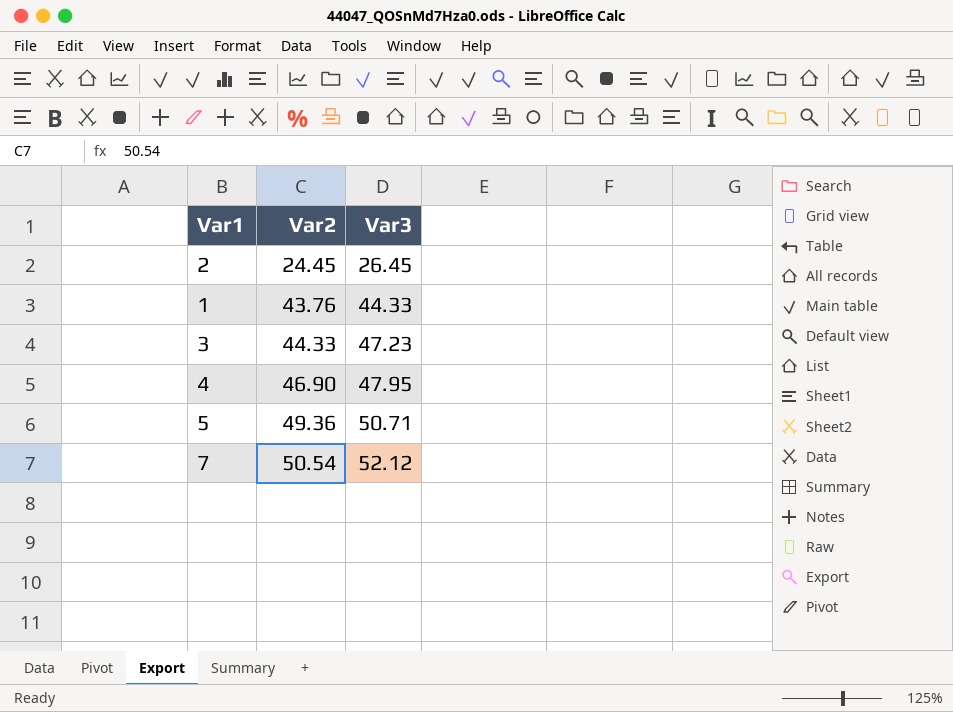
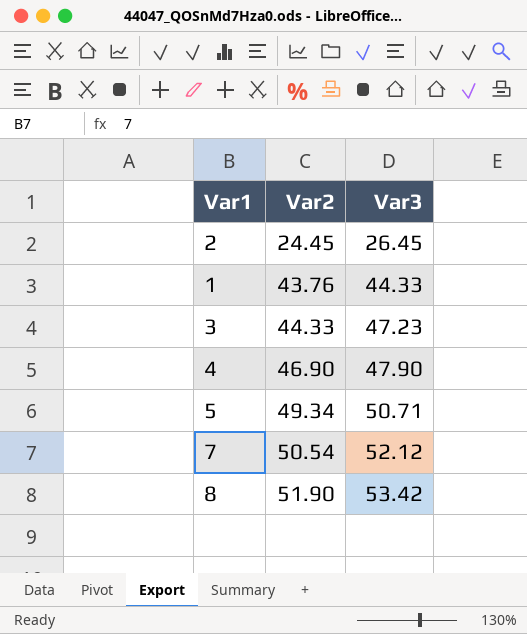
4 | Var3: 47.95 -> 47.90
5 | Var2: 49.36 -> 49.34
row 8: none -> 51.90 | 53.42

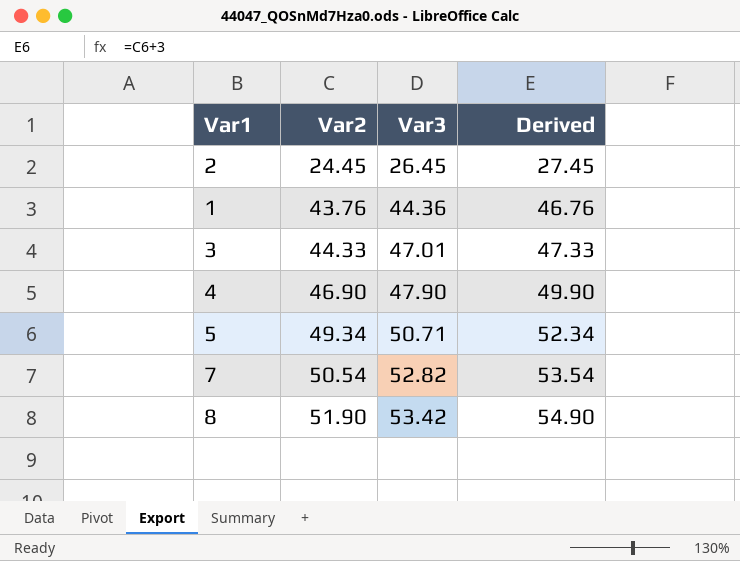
column Derived | formula: none -> [Var2] + 3
1 | Var3: 44.33 -> 44.36
3 | Var3: 47.23 -> 47.01
7 | Var3: 52.12 -> 52.82

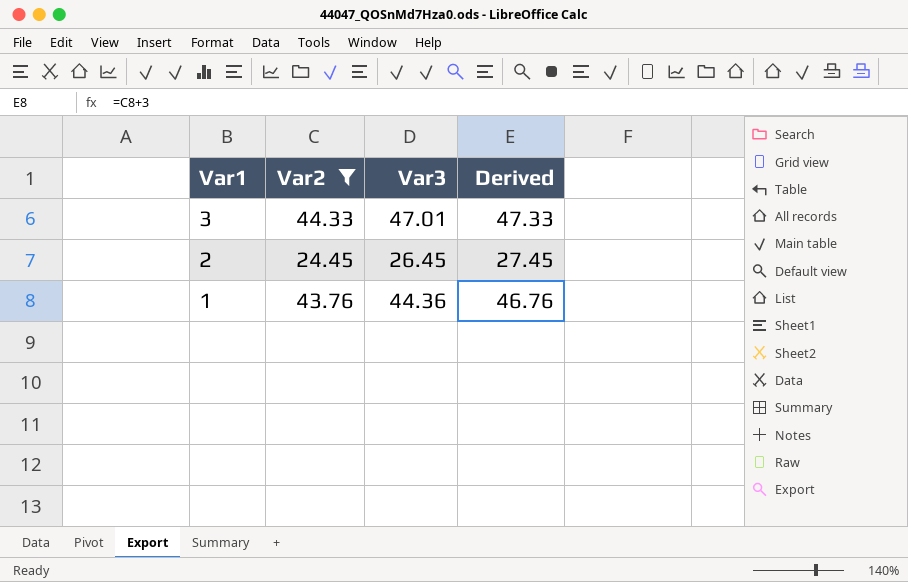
filter: none -> Var2 <= 44.33
row order: Var2 ascending -> Var1 descending

